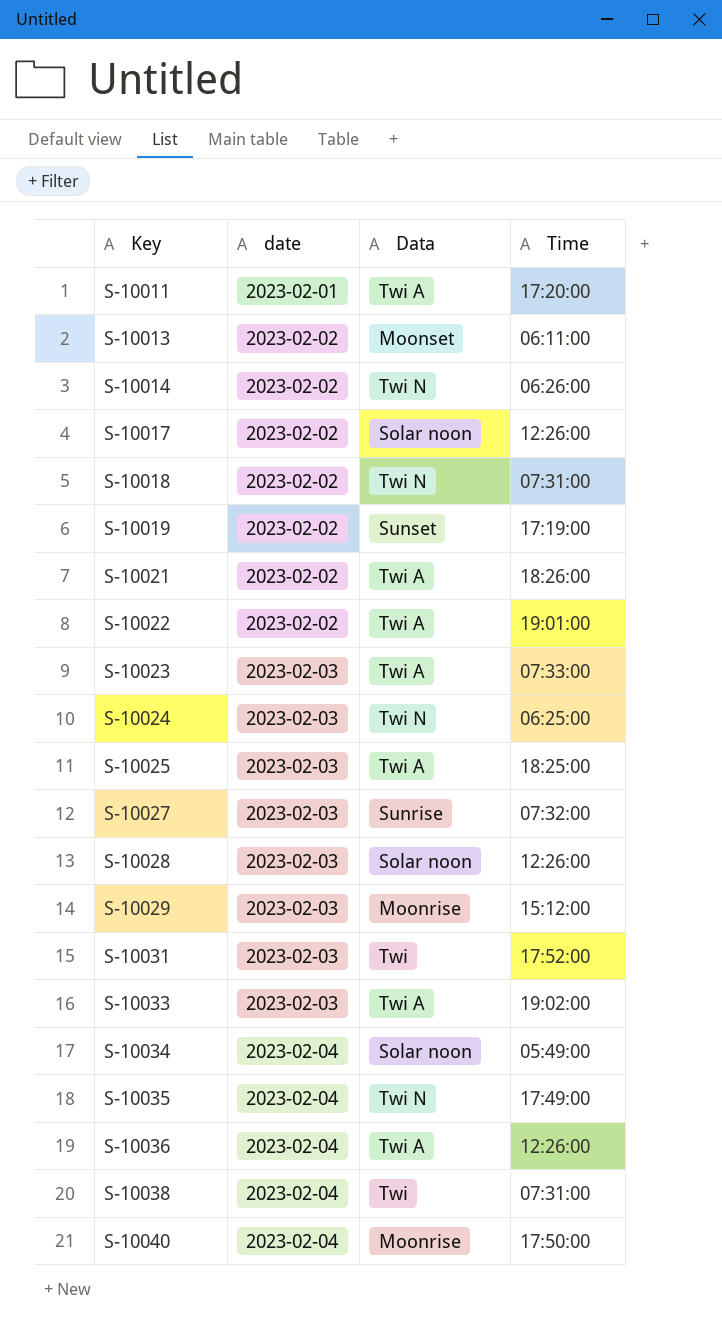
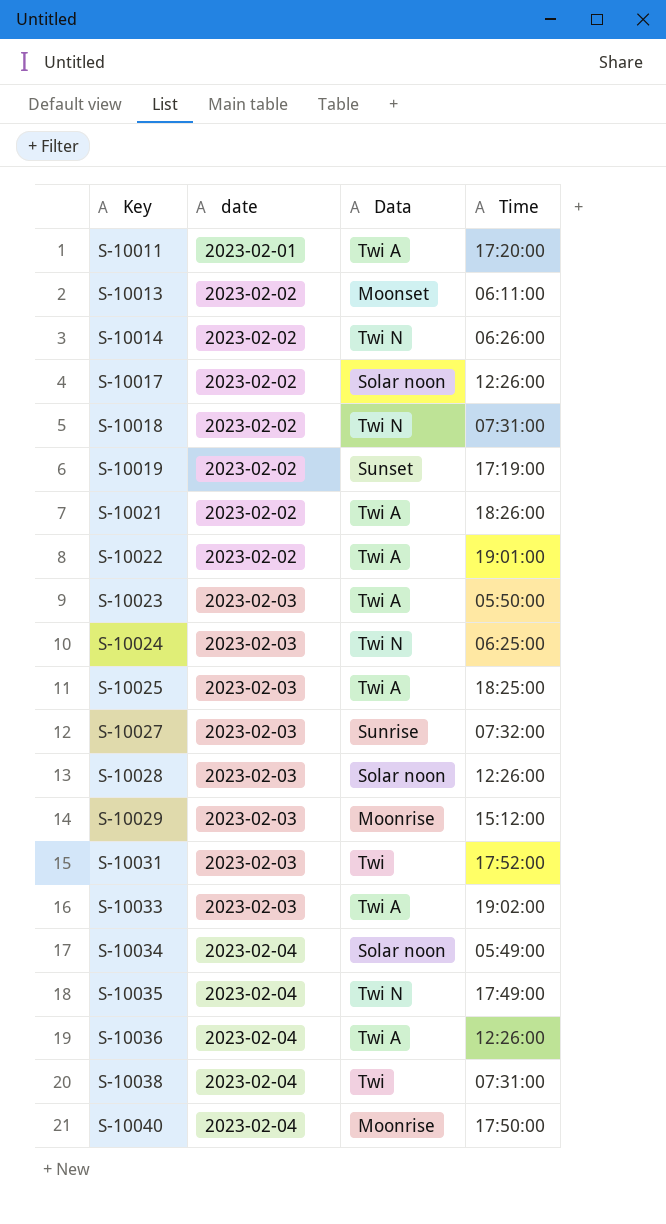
S-10023 | Time: 07:33:00 -> 05:50:00

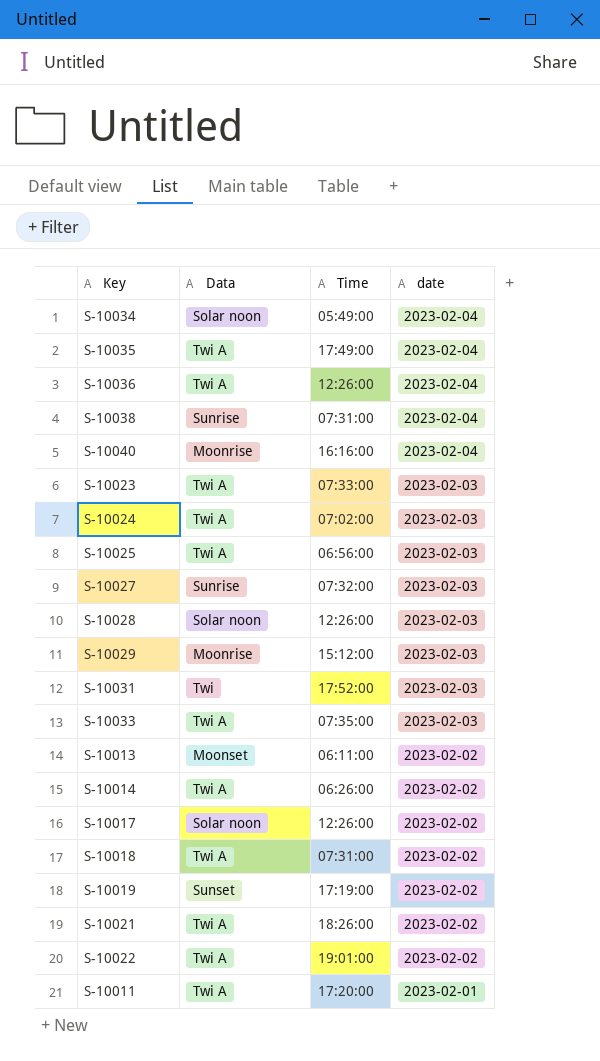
row order: Key ascending -> date descending
column date | position: 2 -> 4
S-10035 | Data: Twi N -> Twi A
S-10038 | Data: Twi -> Sunrise
S-10040 | Time: 17:50:00 -> 16:16:00
S-10023 | Time: 05:50:00 -> 07:33:00
S-10024 | Data: Twi N -> Twi A
S-10024 | Time: 06:25:00 -> 07:02:00
S-10025 | Time: 18:25:00 -> 06:56:00
S-10033 | Time: 19:02:00 -> 07:35:00
S-10014 | Data: Twi N -> Twi A
S-10018 | Data: Twi N -> Twi A

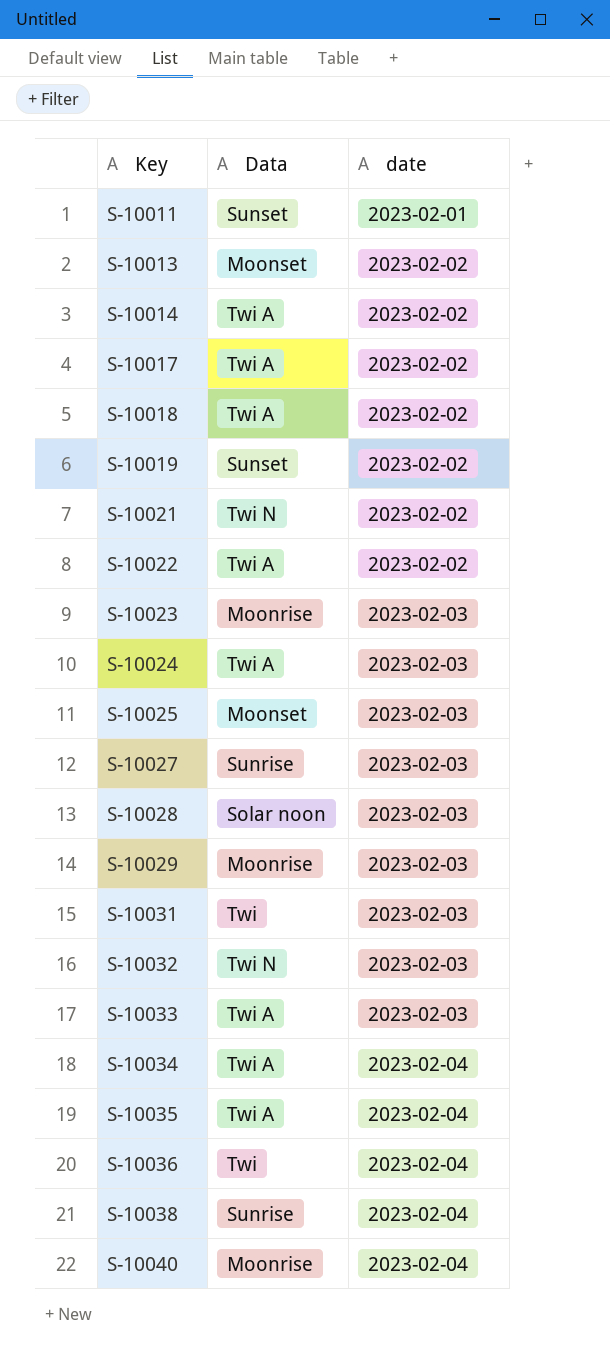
row order: date descending -> Key ascending
column Time | position: 3 -> none
S-10011 | Data: Twi A -> Sunset
S-10017 | Data: Solar noon -> Twi A
S-10021 | Data: Twi A -> Twi N
S-10023 | Data: Twi A -> Moonrise
S-10025 | Data: Twi A -> Moonset
row S-10032: none -> Twi N | 2023-02-03
S-10034 | Data: Solar noon -> Twi A
S-10036 | Data: Twi A -> Twi

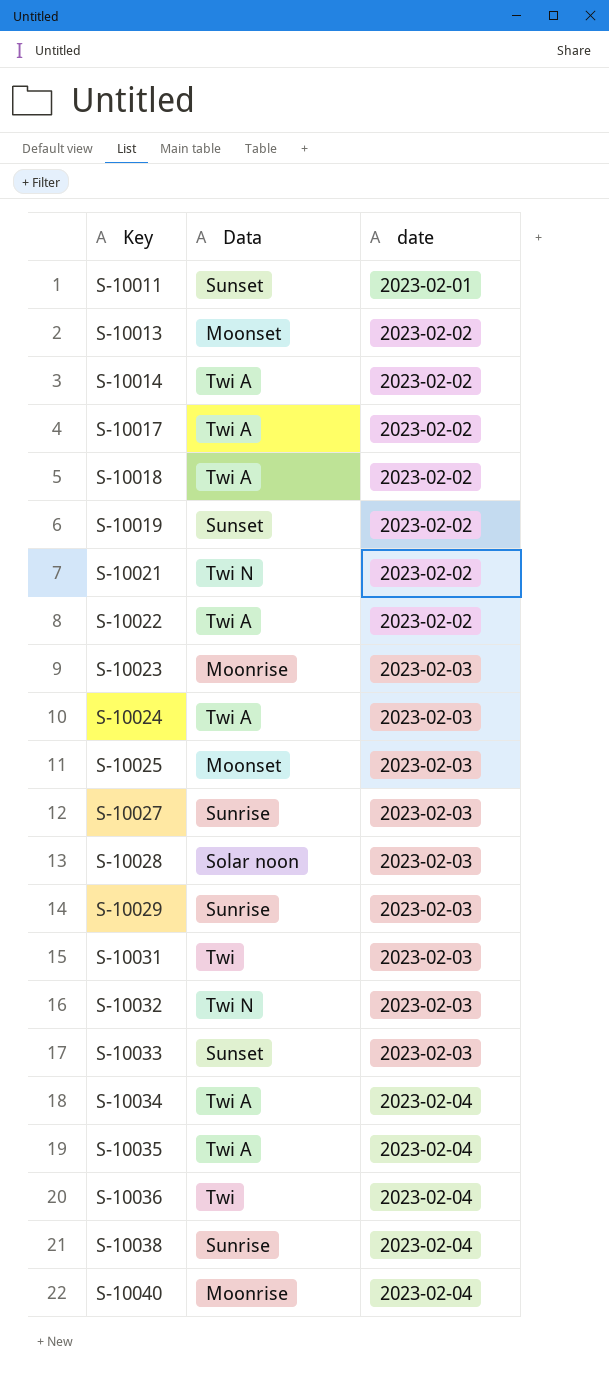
S-10029 | Data: Moonrise -> Sunrise
S-10033 | Data: Twi A -> Sunset

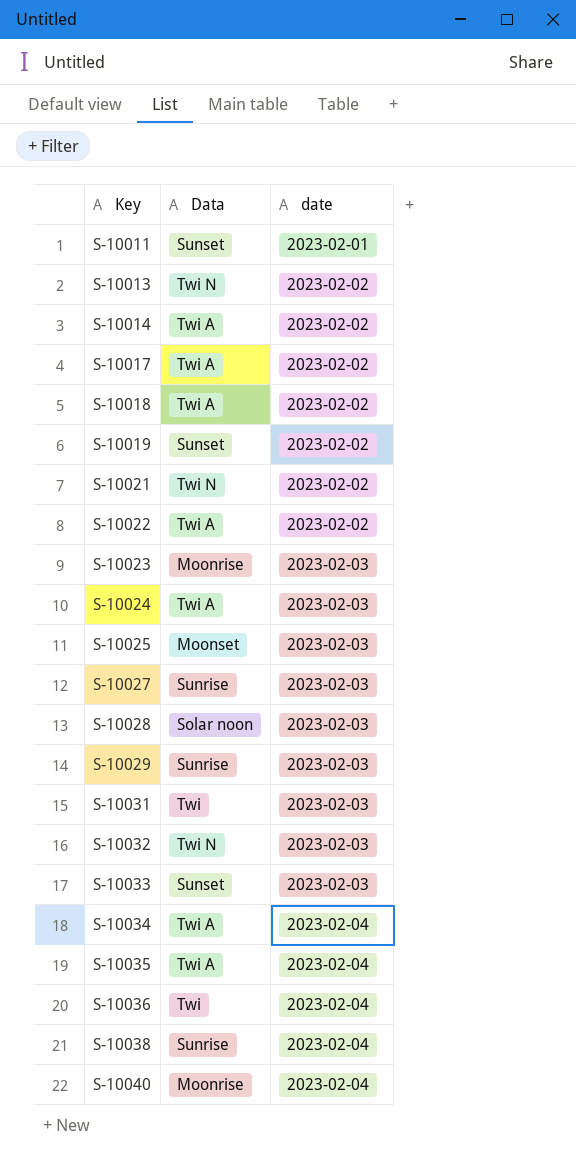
S-10013 | Data: Moonset -> Twi N

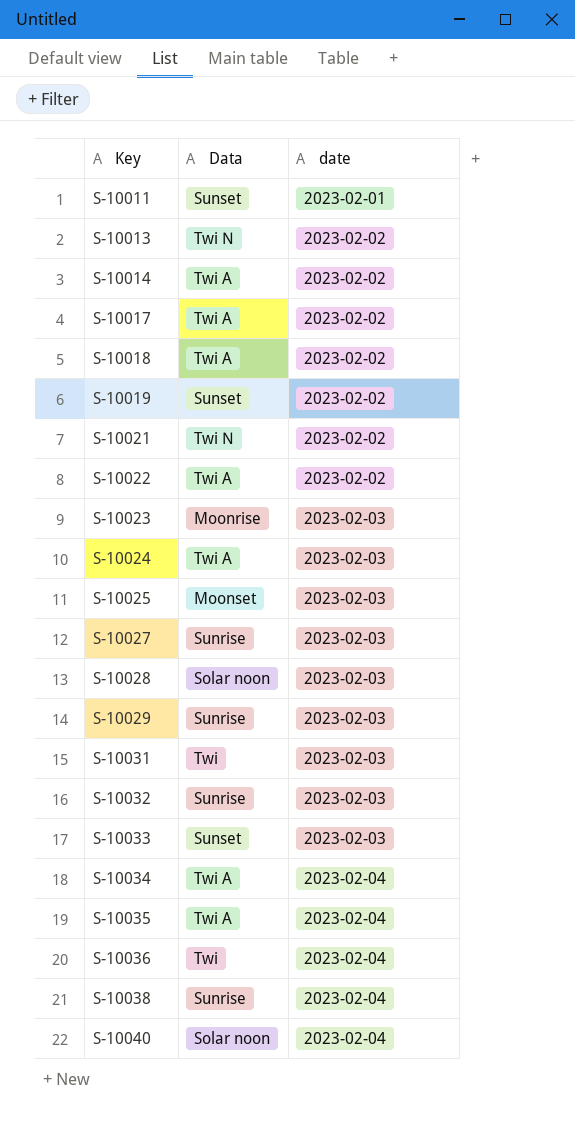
S-10032 | Data: Twi N -> Sunrise
S-10040 | Data: Moonrise -> Solar noon

